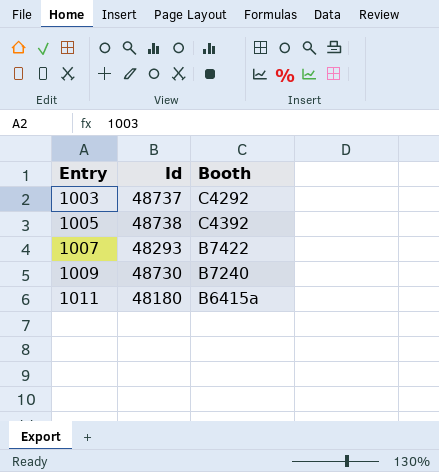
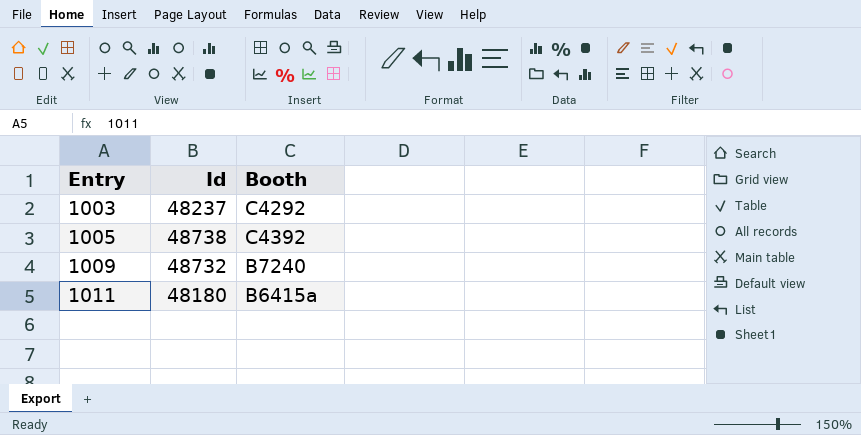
row 1007: 48293 | B7422 -> none
1003 | Id: 48737 -> 48237
1009 | Id: 48730 -> 48732

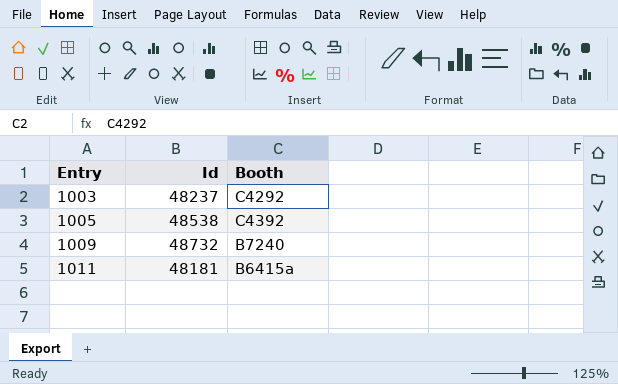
1005 | Id: 48738 -> 48538
1011 | Id: 48180 -> 48181

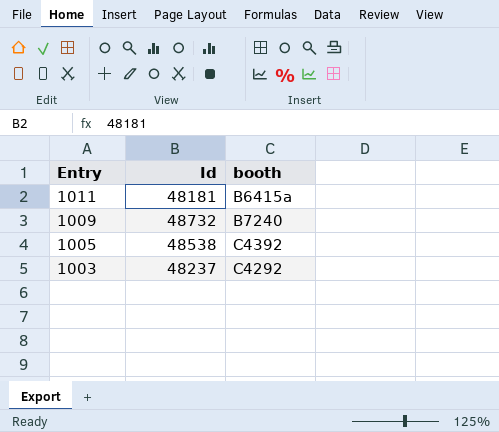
row order: Entry ascending -> Entry descending
column name: Booth -> booth

